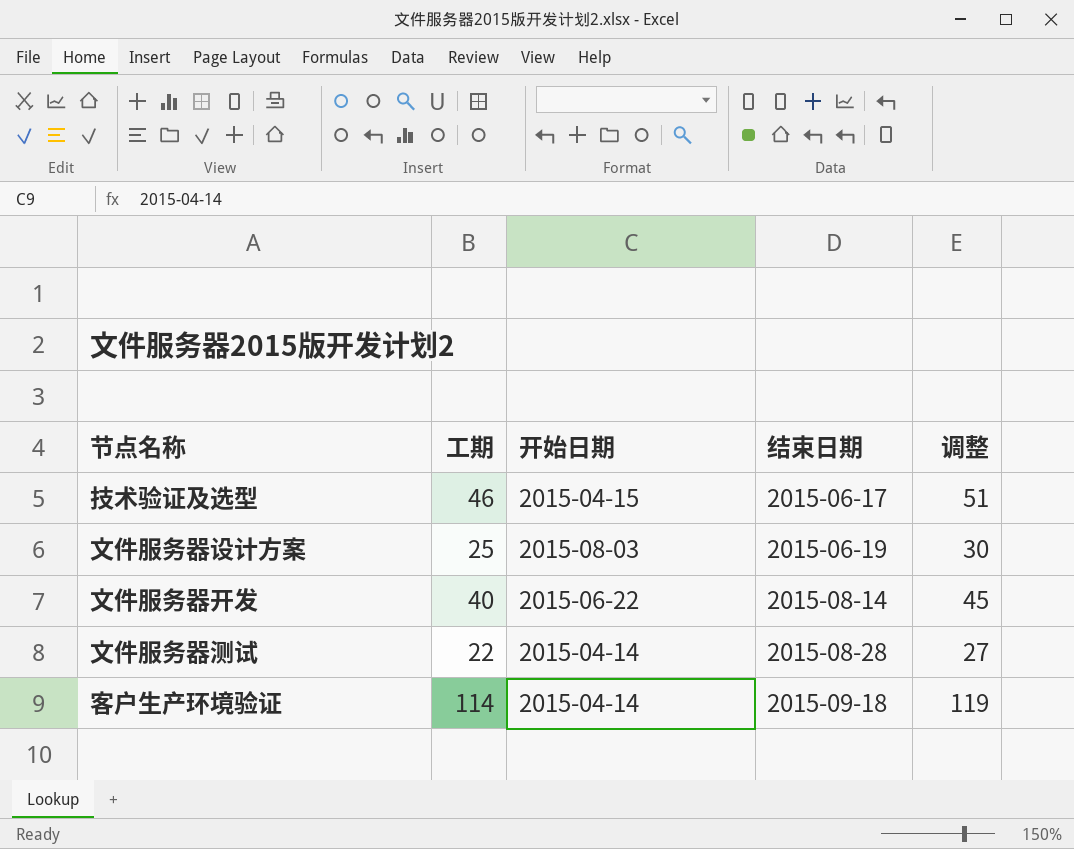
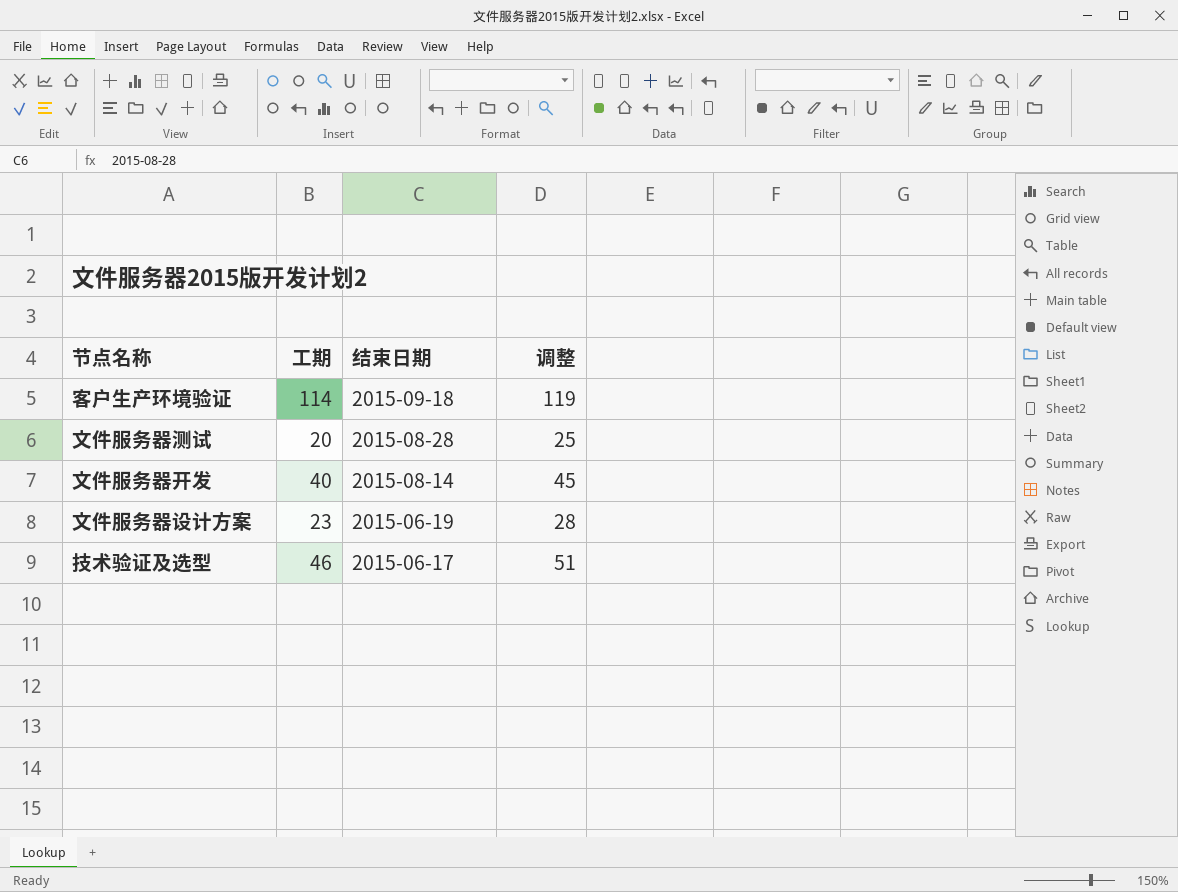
row order: 结束日期 ascending -> 结束日期 descending
column 开始日期 | position: 3 -> none
文件服务器测试 | 工期: 22 -> 20
文件服务器测试 | 调整: 27 -> 25
文件服务器设计方案 | 工期: 25 -> 23
文件服务器设计方案 | 调整: 30 -> 28

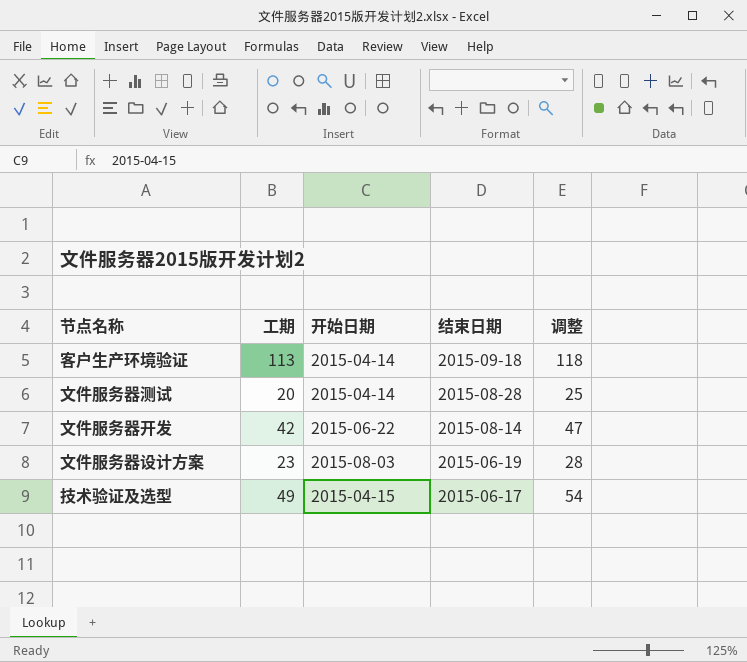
column 开始日期 | position: none -> 3
客户生产环境验证 | 工期: 114 -> 113
客户生产环境验证 | 调整: 119 -> 118
文件服务器开发 | 工期: 40 -> 42
文件服务器开发 | 调整: 45 -> 47
技术验证及选型 | 工期: 46 -> 49
技术验证及选型 | 调整: 51 -> 54

